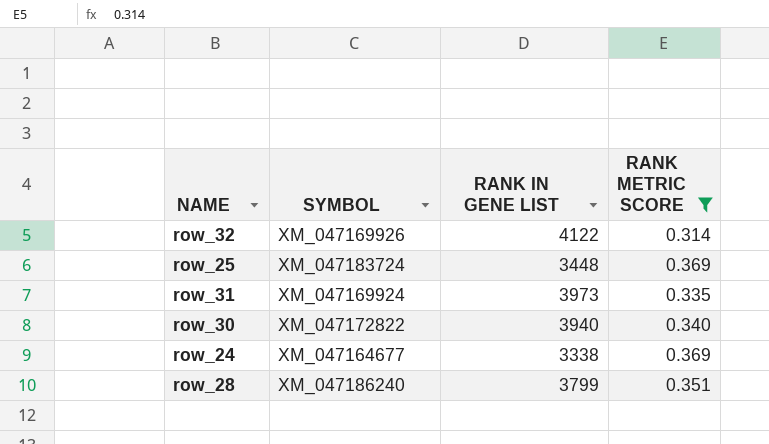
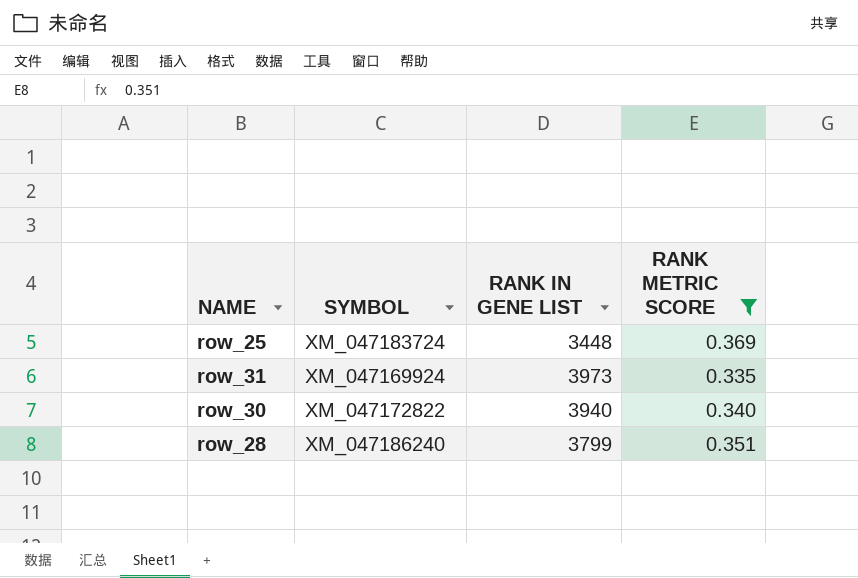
row row_32: XM_047169926 | 4122 | 0.314 -> none
row row_24: XM_047164677 | 3338 | 0.369 -> none

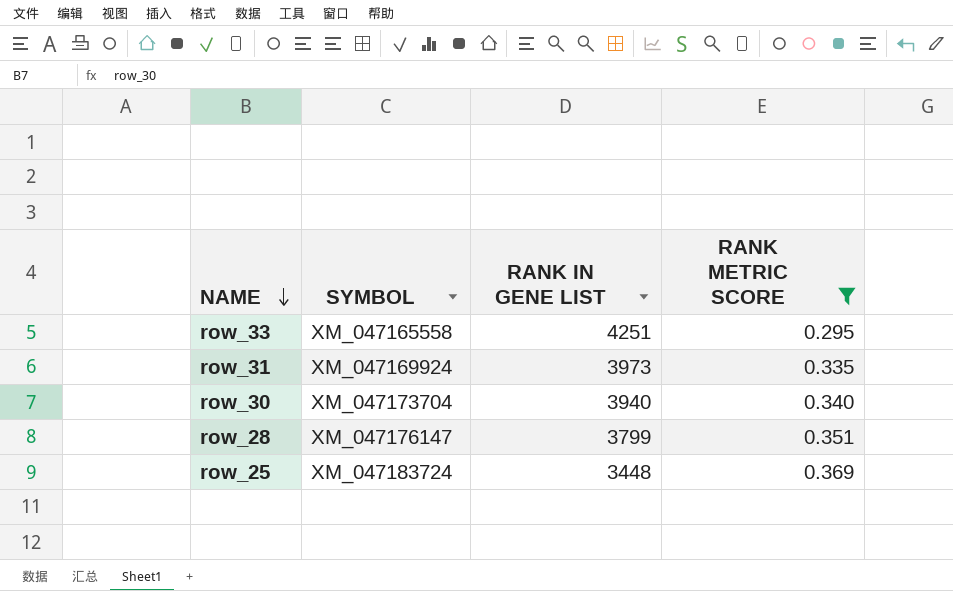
row order: none -> NAME descending
row row_33: none -> XM_047165558 | 4251 | 0.295
row_30 | SYMBOL: XM_047172822 -> XM_047173704
row_28 | SYMBOL: XM_047186240 -> XM_047176147

